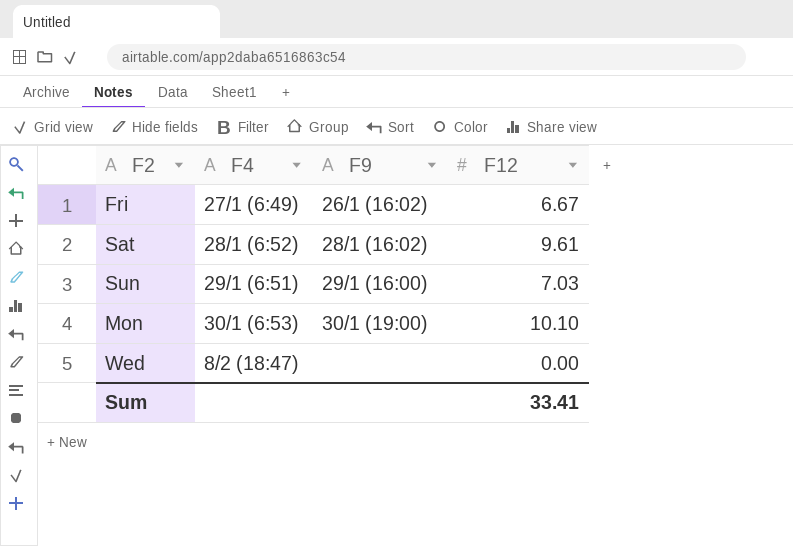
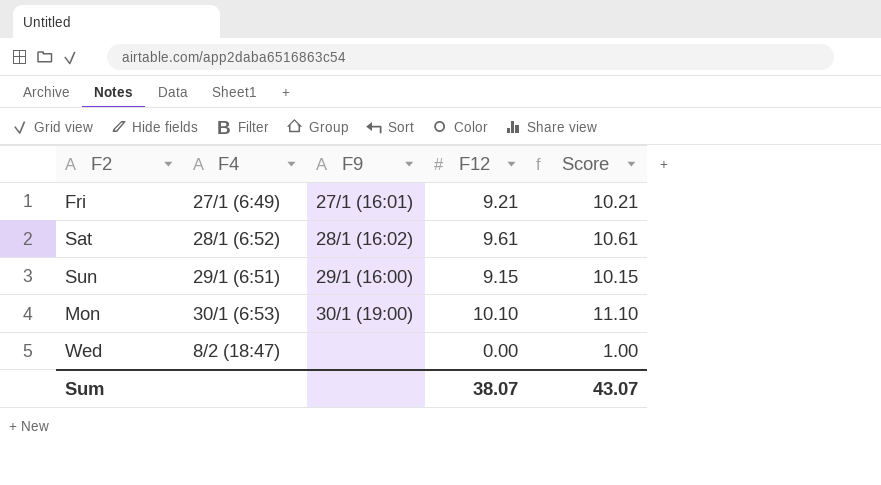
column Score | formula: none -> [F12] + 1
Fri | F9: 26/1 (16:02) -> 27/1 (16:01)
Fri | F12: 6.67 -> 9.21
Sun | F12: 7.03 -> 9.15
Sum | F12: 33.41 -> 38.07

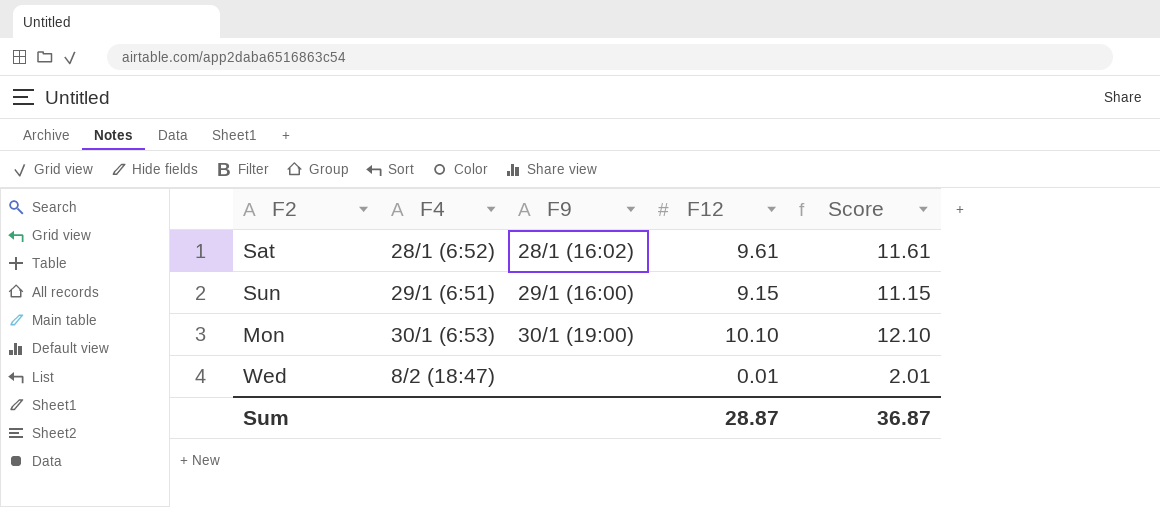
column Score | formula: [F12] + 1 -> [F12] + 2
row Fri: 27/1 (6:49) | 27/1 (16:01) | 9.21 | 10.21 -> none
Wed | F12: 0.00 -> 0.01
Sum | F12: 38.07 -> 28.87
Sum | Score: 43.07 -> 36.87

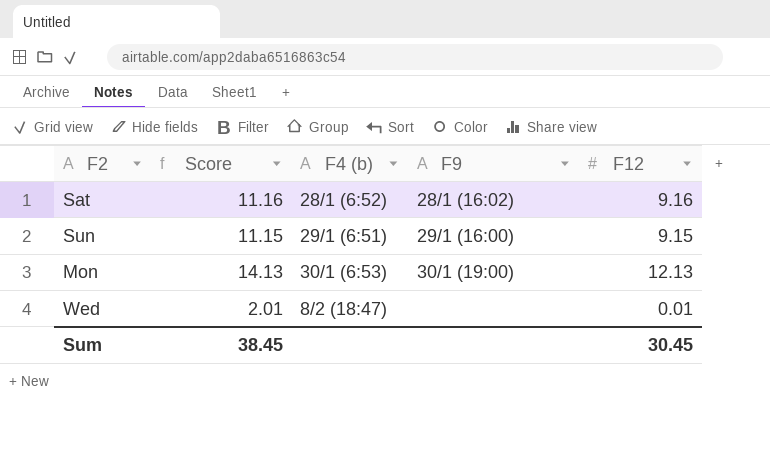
column Score | position: 5 -> 2
column name: F4 -> F4 (b)
Sat | Score: 11.61 -> 11.16
Sat | F12: 9.61 -> 9.16
Mon | Score: 12.10 -> 14.13
Mon | F12: 10.10 -> 12.13
Sum | Score: 36.87 -> 38.45
Sum | F12: 28.87 -> 30.45

